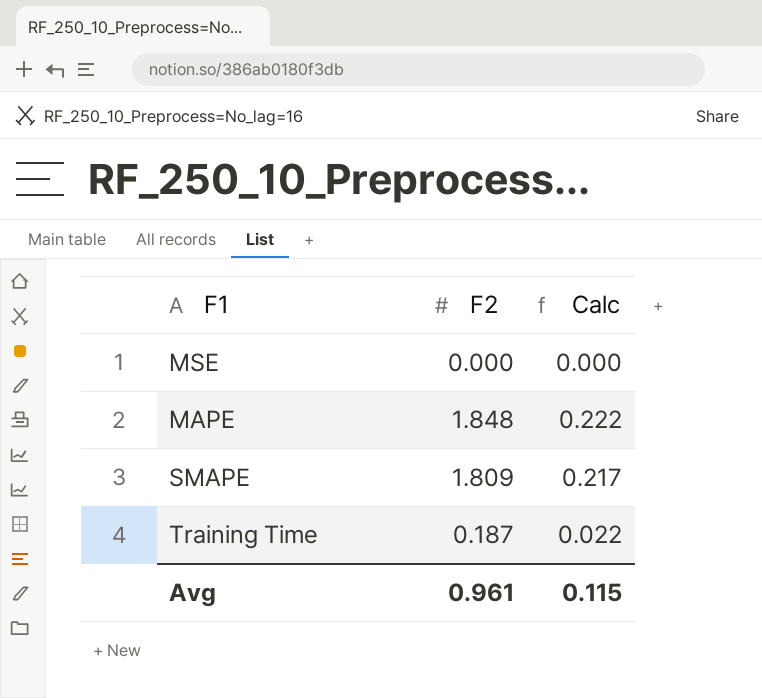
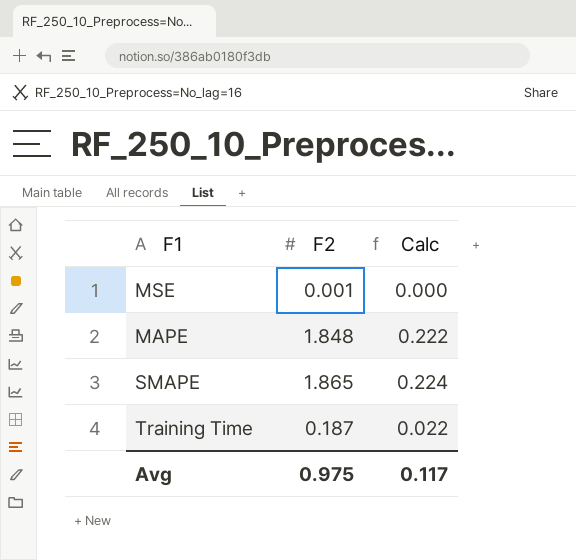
MSE | F2: 0.000 -> 0.001
SMAPE | F2: 1.809 -> 1.865
SMAPE | Calc: 0.217 -> 0.224
Avg | F2: 0.961 -> 0.975
Avg | Calc: 0.115 -> 0.117

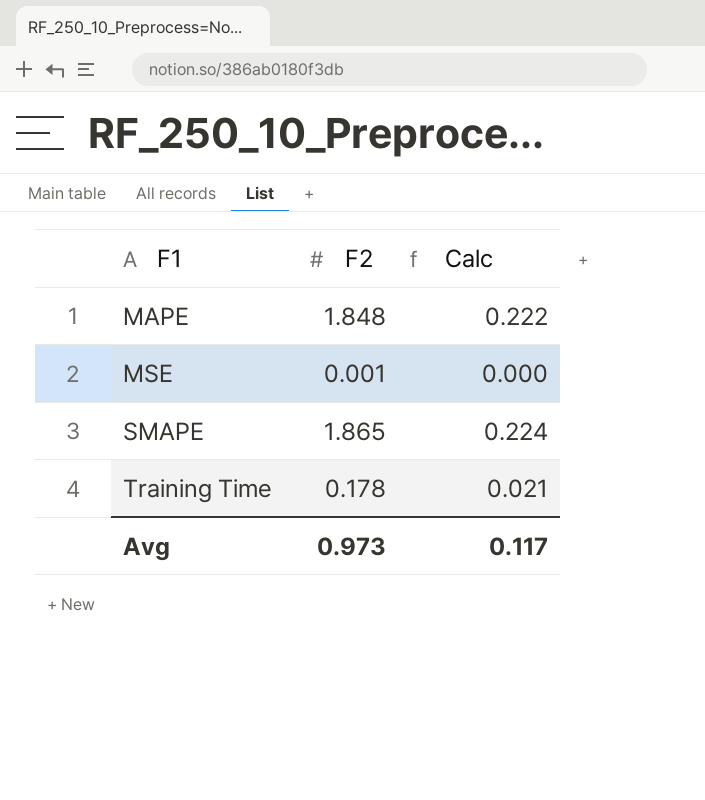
row order: none -> F1 ascending
Training Time | F2: 0.187 -> 0.178
Training Time | Calc: 0.022 -> 0.021
Avg | F2: 0.975 -> 0.973

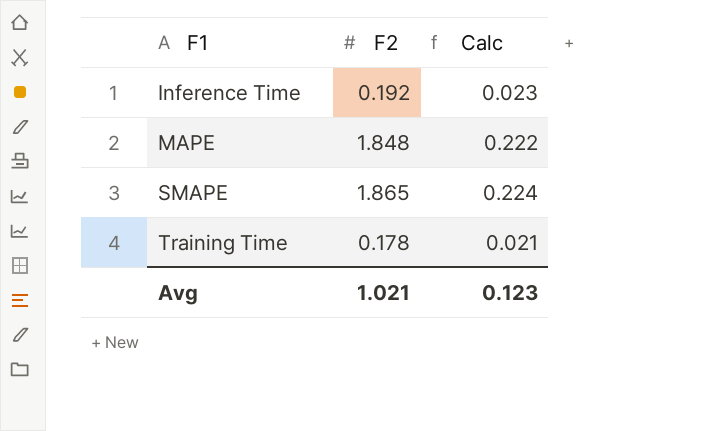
row MSE: 0.001 | 0.000 -> none
row Inference Time: none -> 0.192 | 0.023
Avg | F2: 0.973 -> 1.021
Avg | Calc: 0.117 -> 0.123

